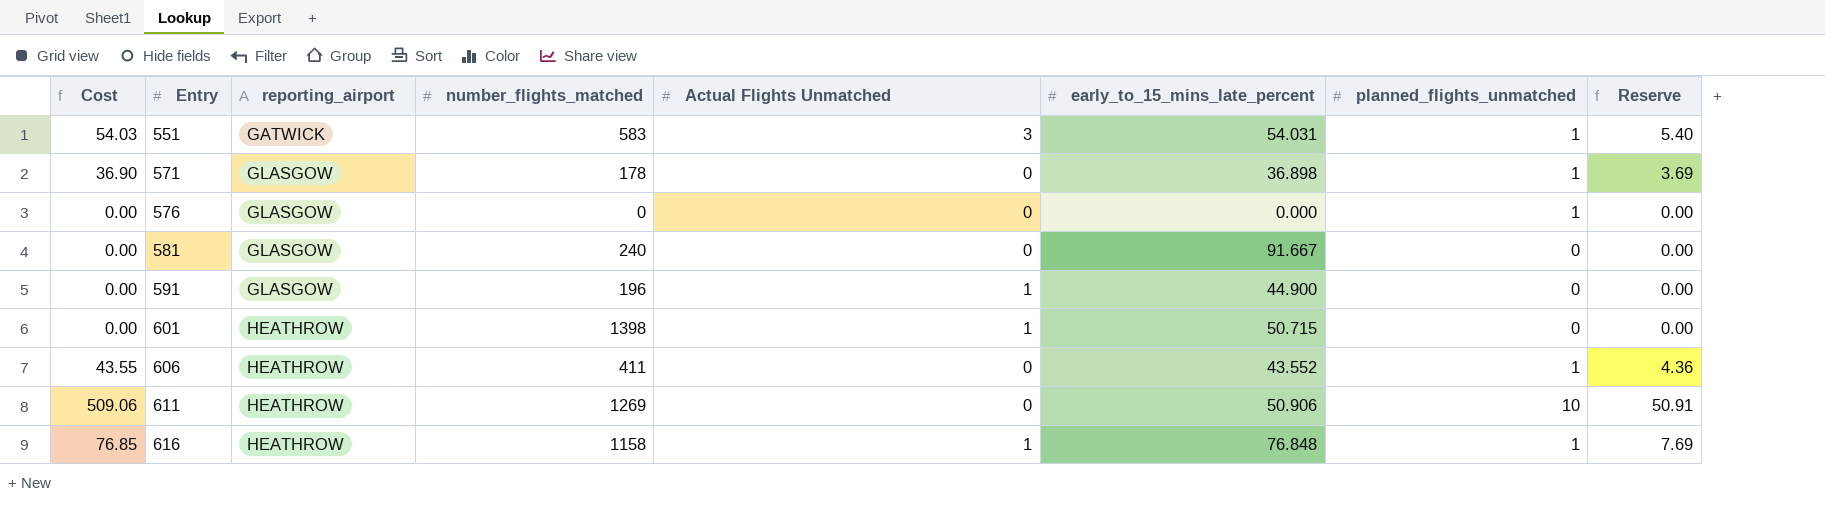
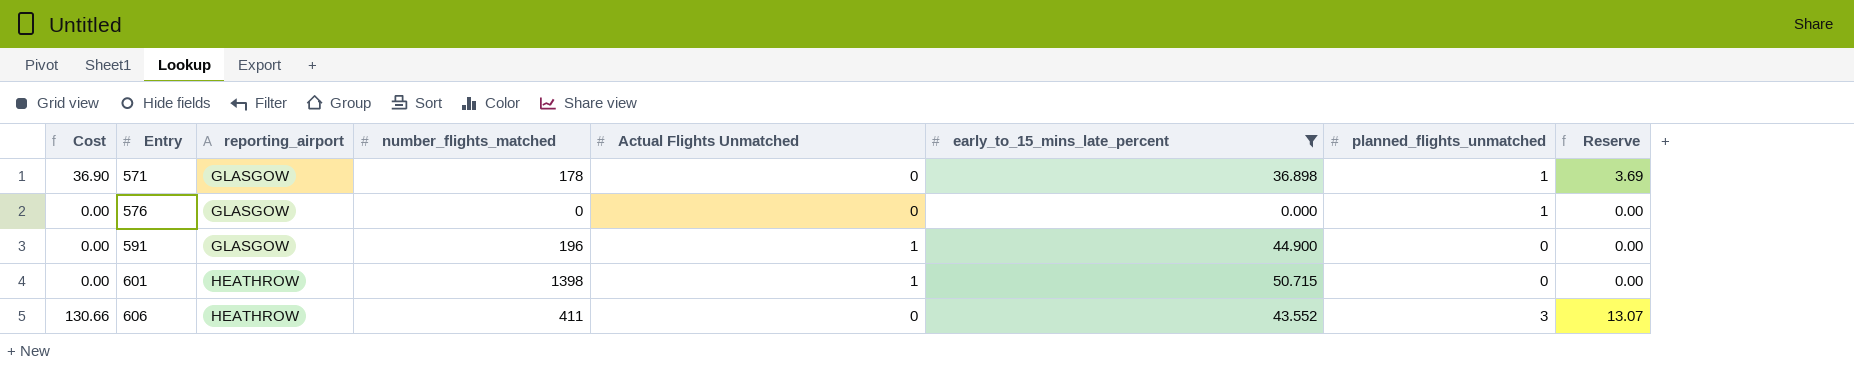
filter: none -> early_to_15_mins_late_percent <= 50.715
606 | Cost: 43.55 -> 130.66
606 | planned_flights_unmatched: 1 -> 3
606 | Reserve: 4.36 -> 13.07

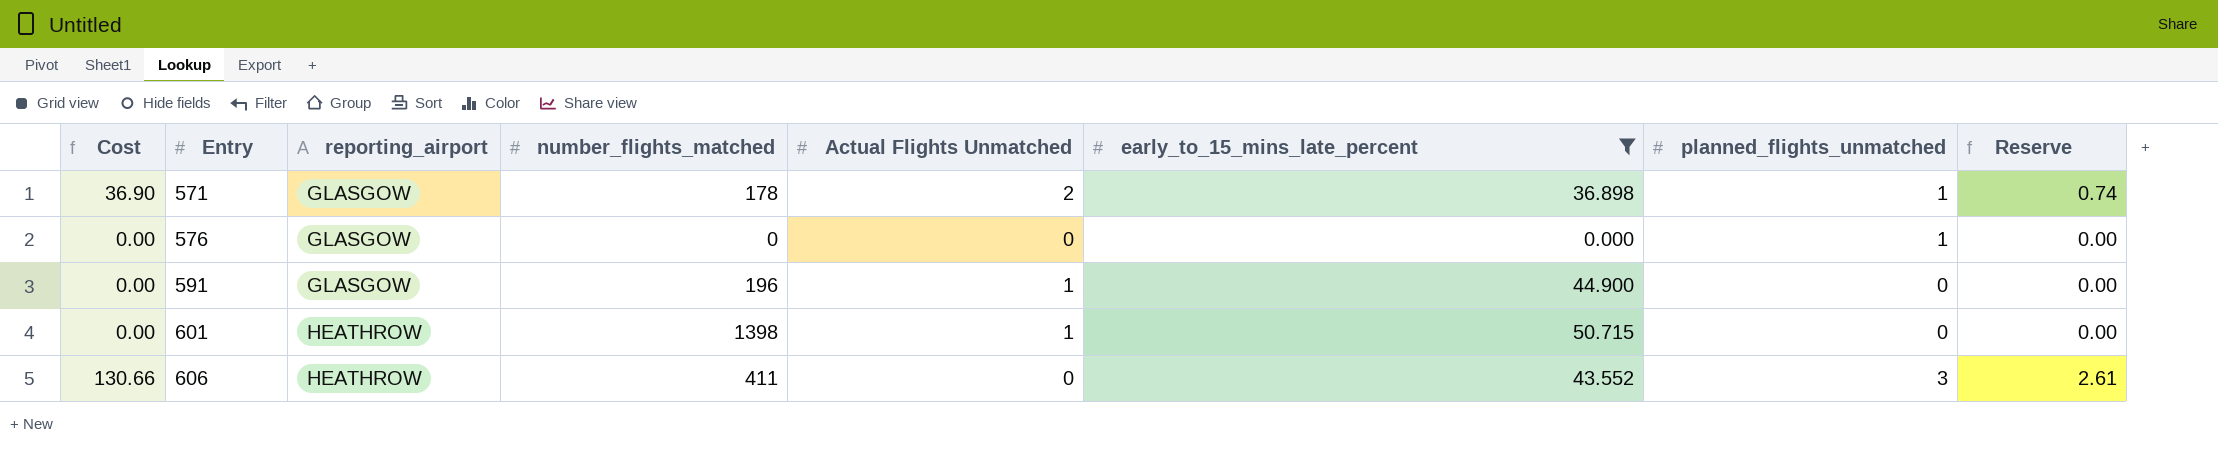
column Reserve | formula: [Cost] * 0.1 -> [Cost] * 0.02
571 | Actual Flights Unmatched: 0 -> 2

